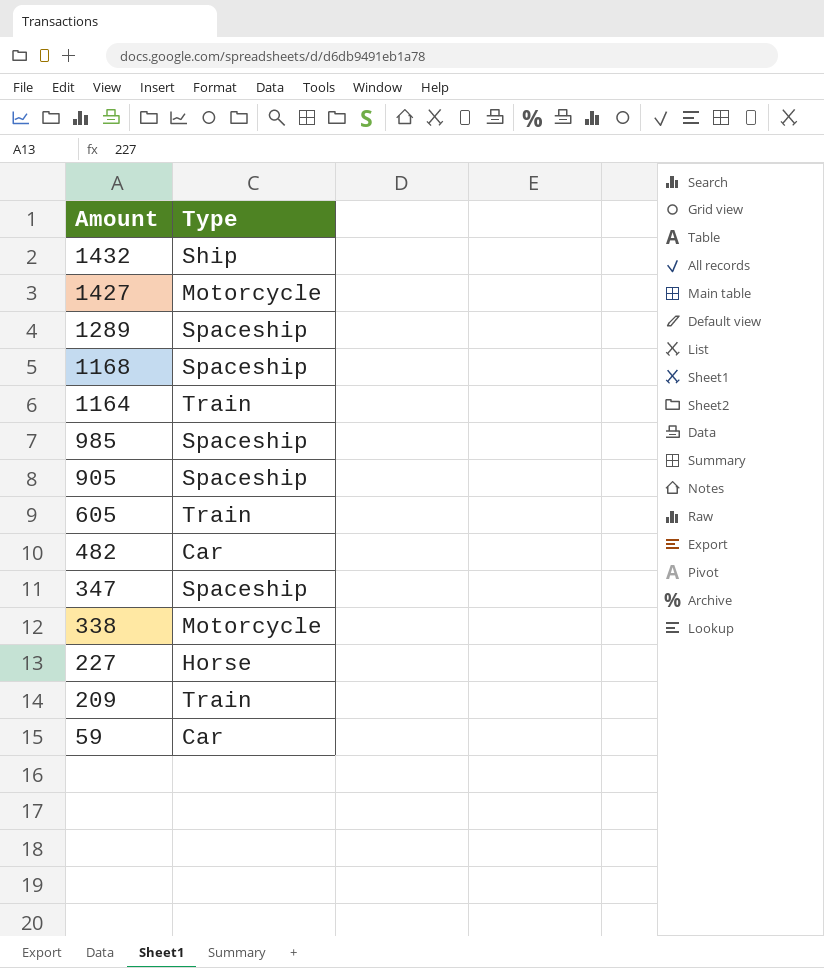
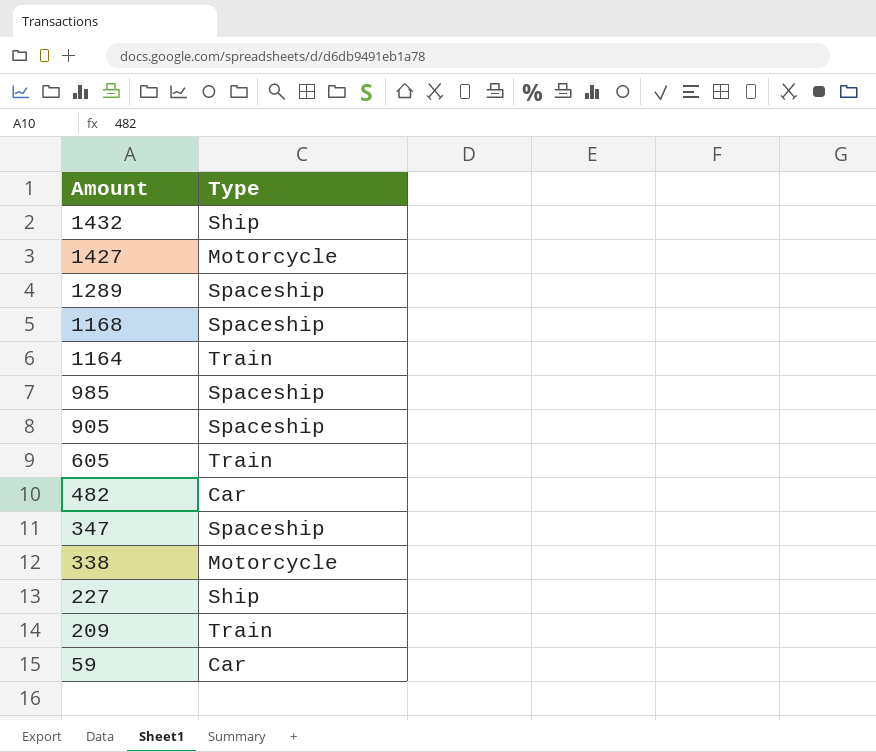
227 | Type: Horse -> Ship

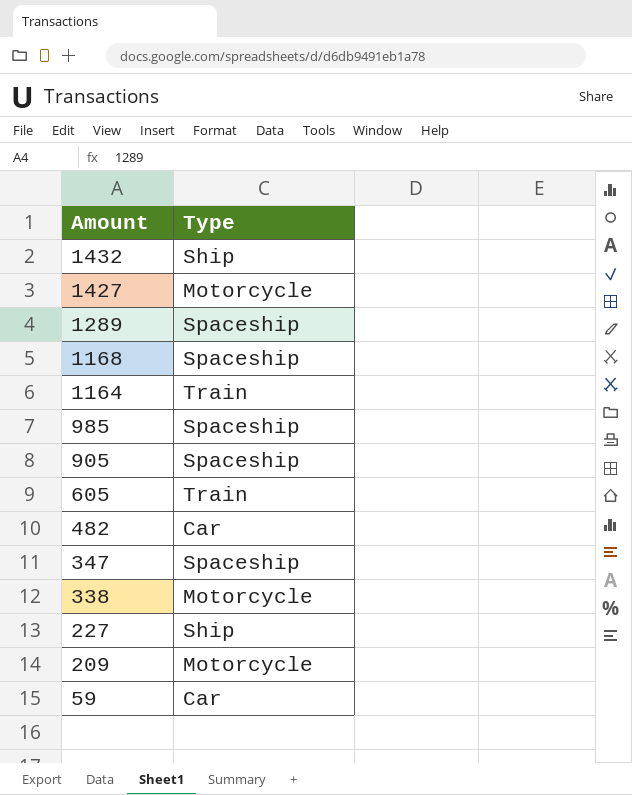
209 | Type: Train -> Motorcycle

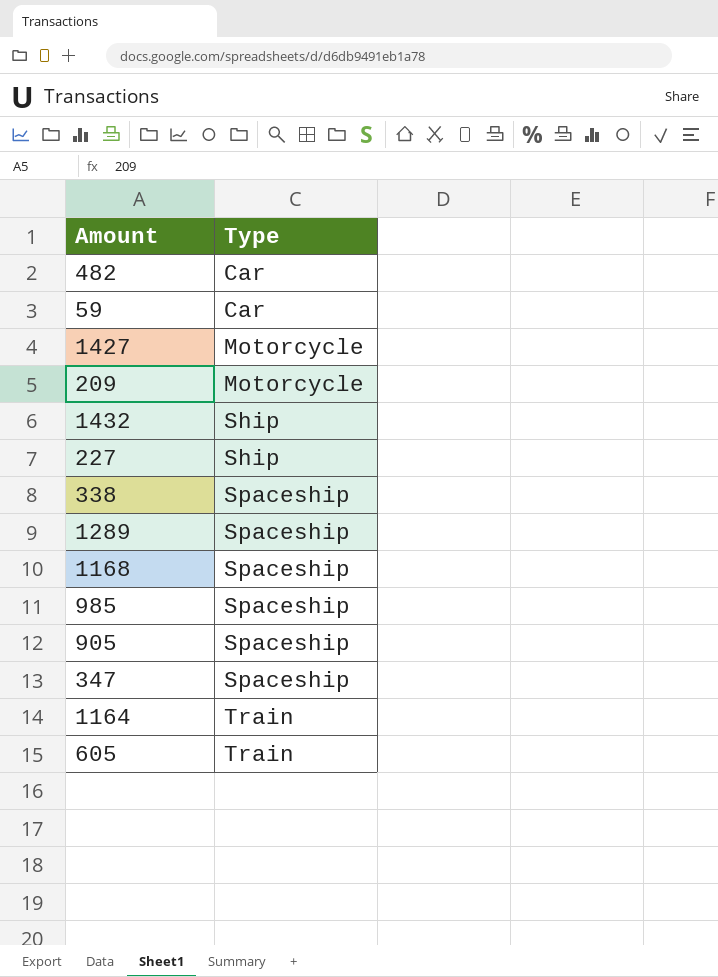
row order: Amount descending -> Type ascending
338 | Type: Motorcycle -> Spaceship

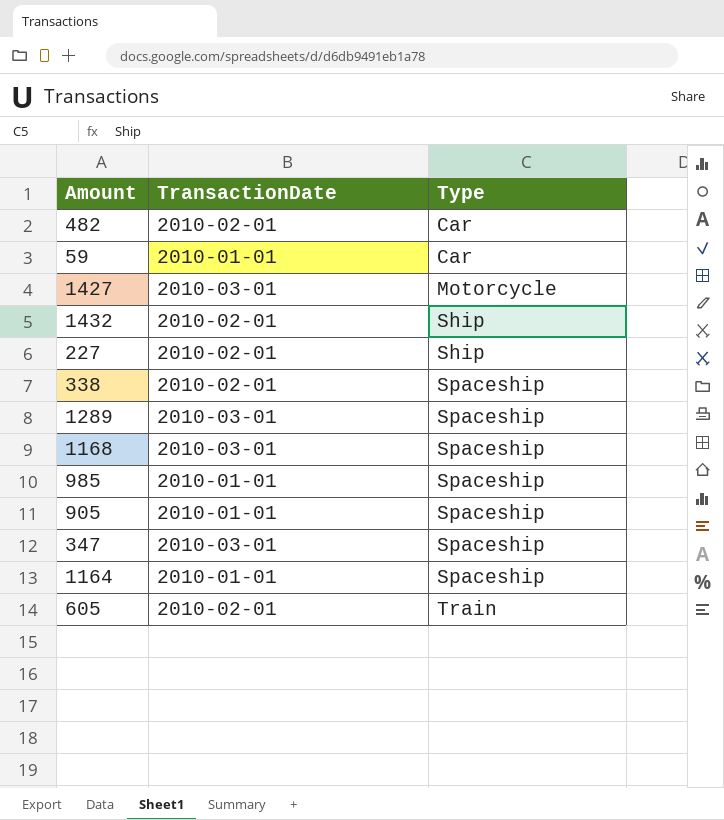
column TransactionDate | position: none -> 2
row 209: Motorcycle -> none
1164 | Type: Train -> Spaceship

